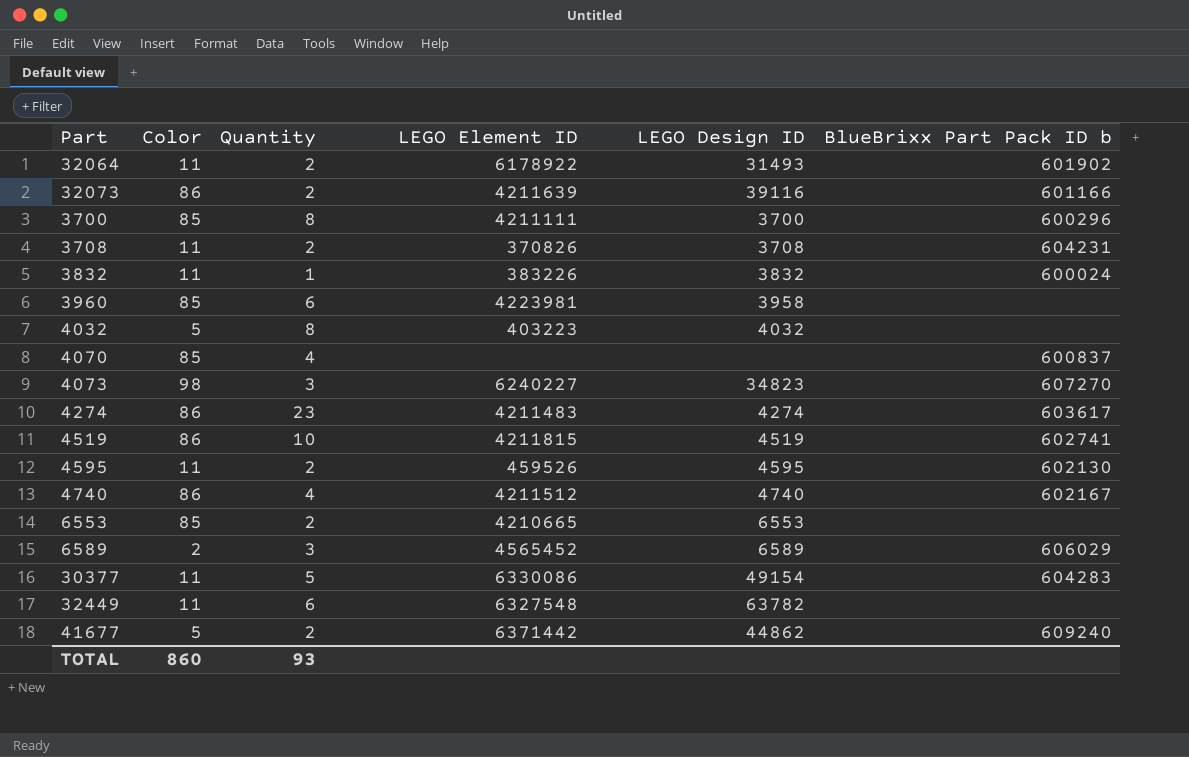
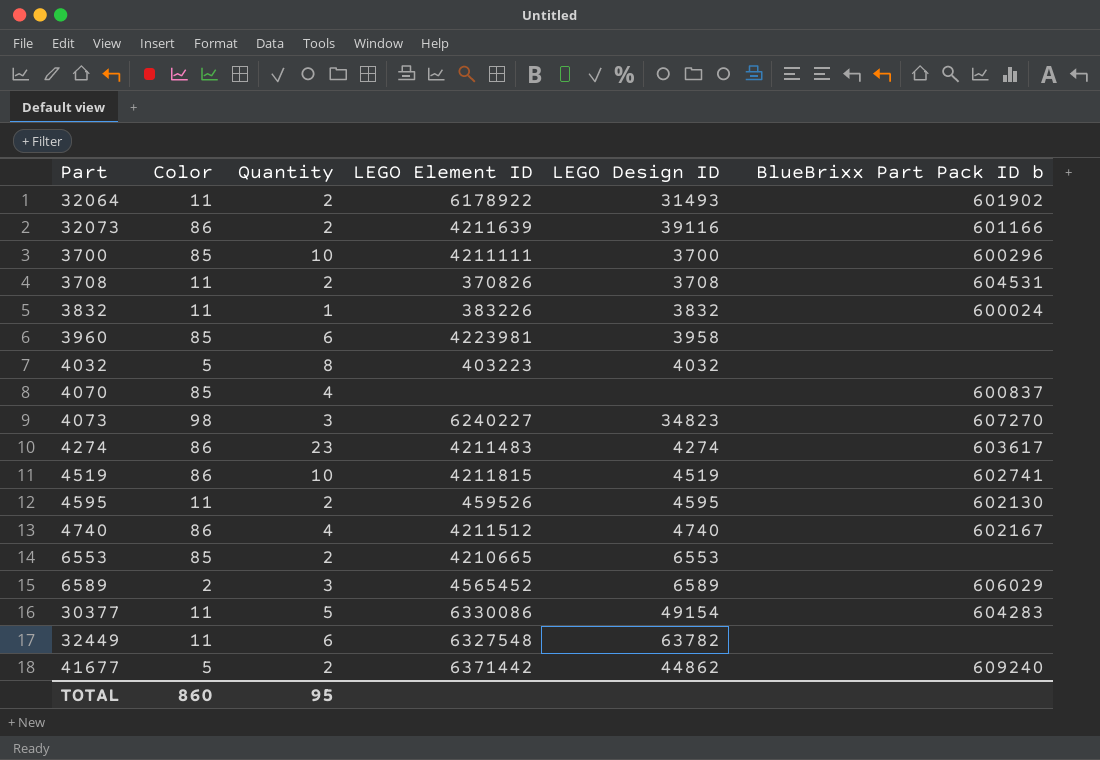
3700 | Quantity: 8 -> 10
3708 | BlueBrixx Part Pack ID b: 604231 -> 604531
TOTAL | Quantity: 93 -> 95

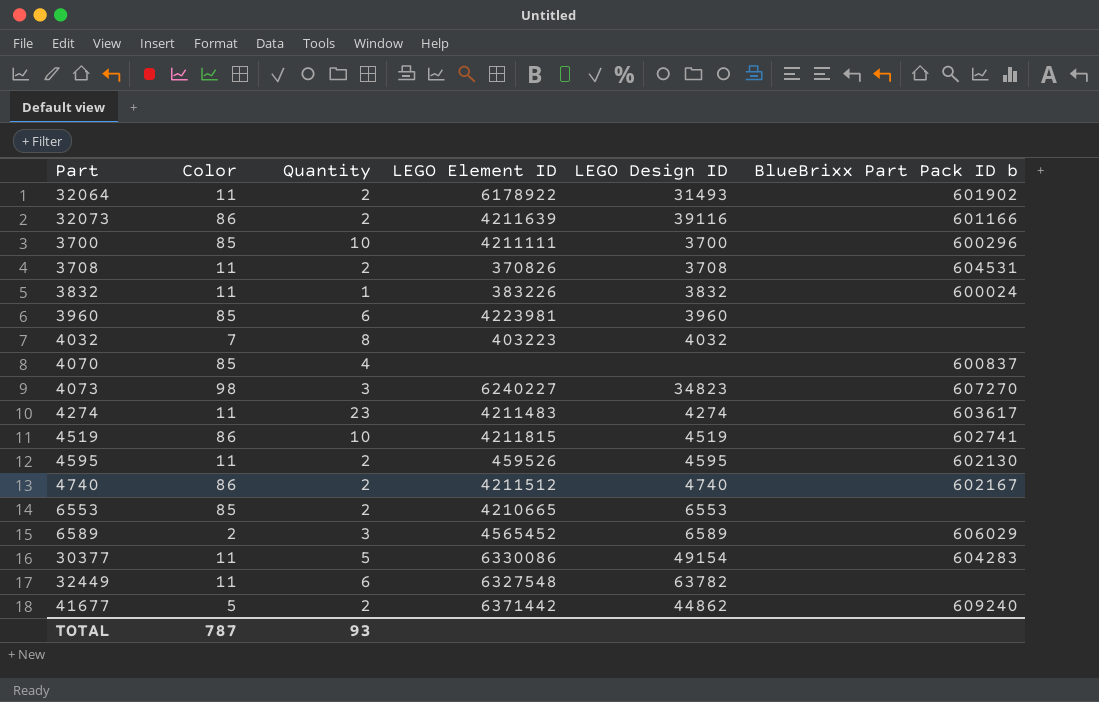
3960 | LEGO Design ID: 3958 -> 3960
4032 | Color: 5 -> 7
4274 | Color: 86 -> 11
4740 | Quantity: 4 -> 2
TOTAL | Color: 860 -> 787
TOTAL | Quantity: 95 -> 93

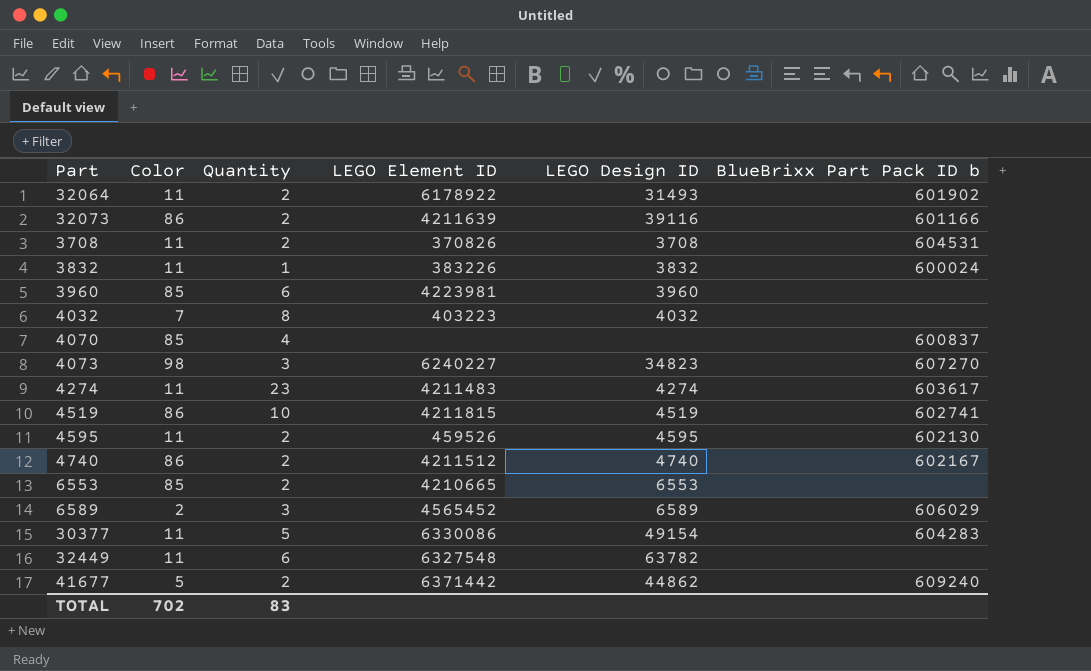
row 3700: 85 | 10 | 4211111 | 3700 | 600296 -> none
TOTAL | Color: 787 -> 702
TOTAL | Quantity: 93 -> 83

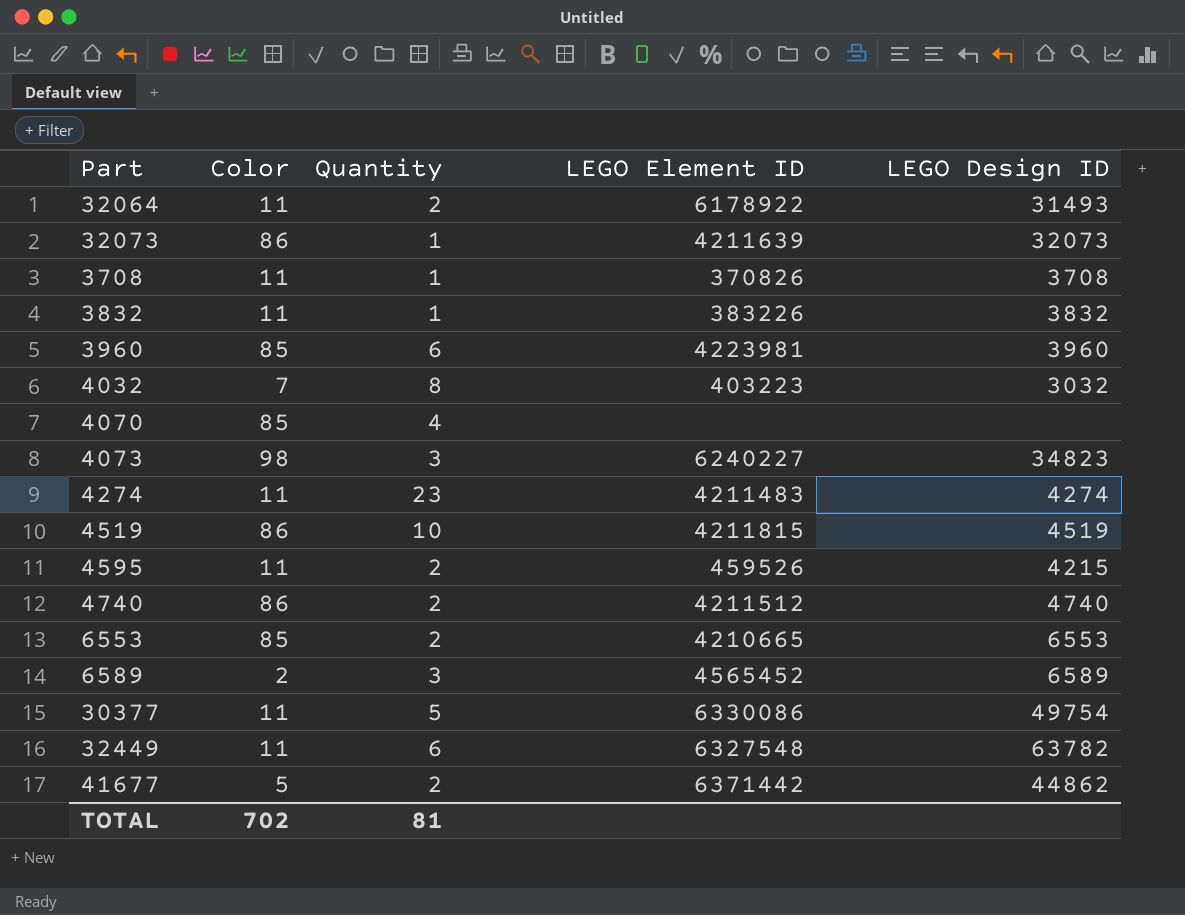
column BlueBrixx Part Pack ID b | position: 6 -> none
32073 | Quantity: 2 -> 1
32073 | LEGO Design ID: 39116 -> 32073
3708 | Quantity: 2 -> 1
4032 | LEGO Design ID: 4032 -> 3032
4595 | LEGO Design ID: 4595 -> 4215
30377 | LEGO Design ID: 49154 -> 49754
TOTAL | Quantity: 83 -> 81

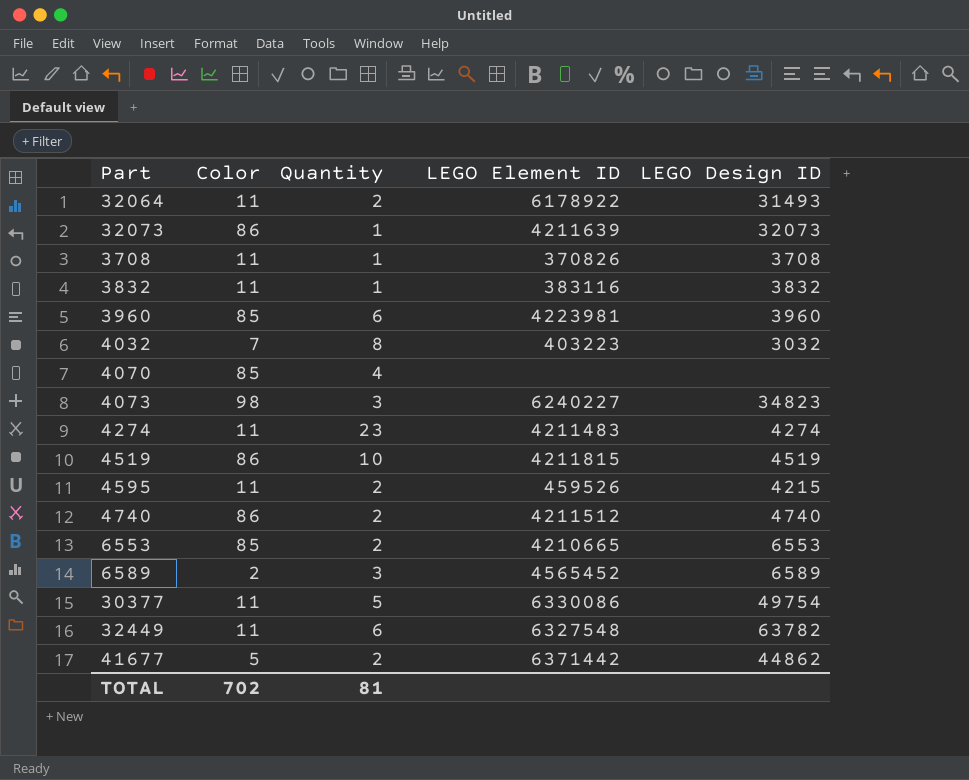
3832 | LEGO Element ID: 383226 -> 383116

